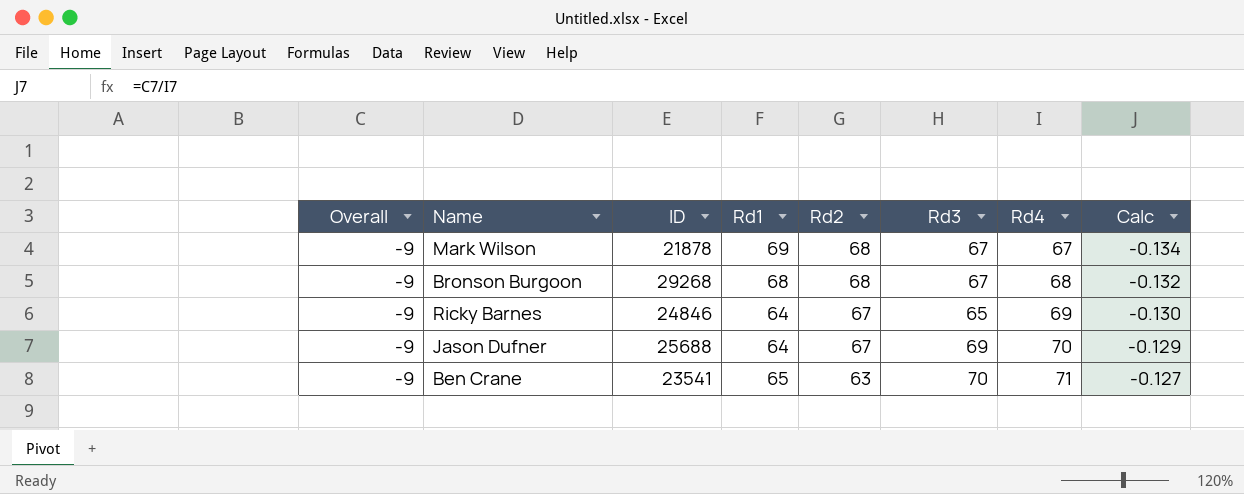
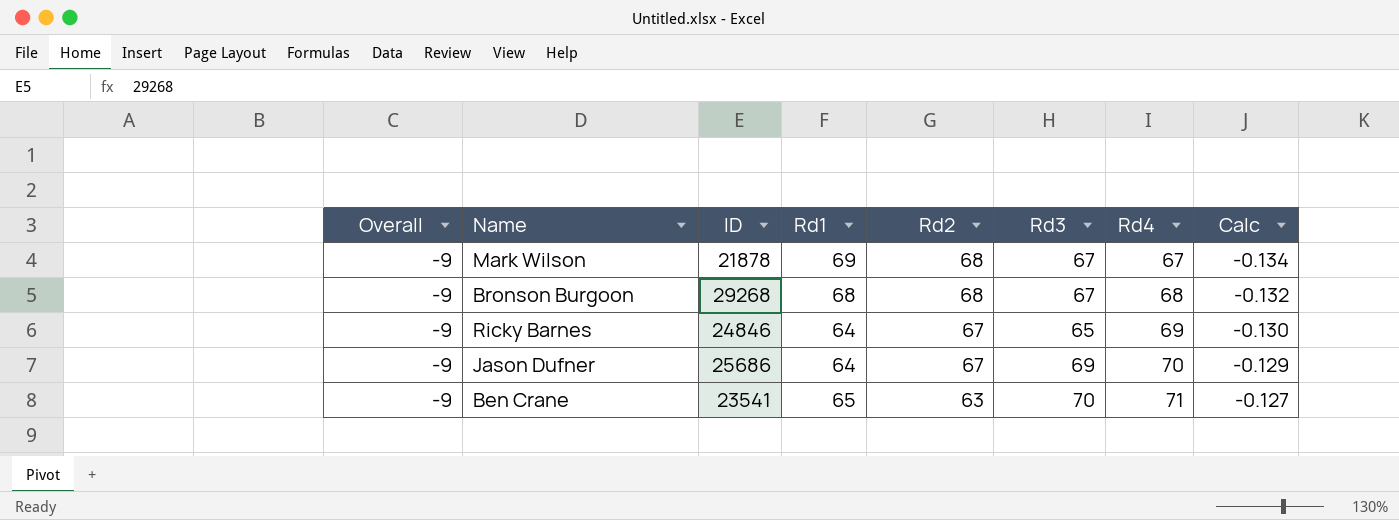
Jason Dufner | ID: 25688 -> 25686

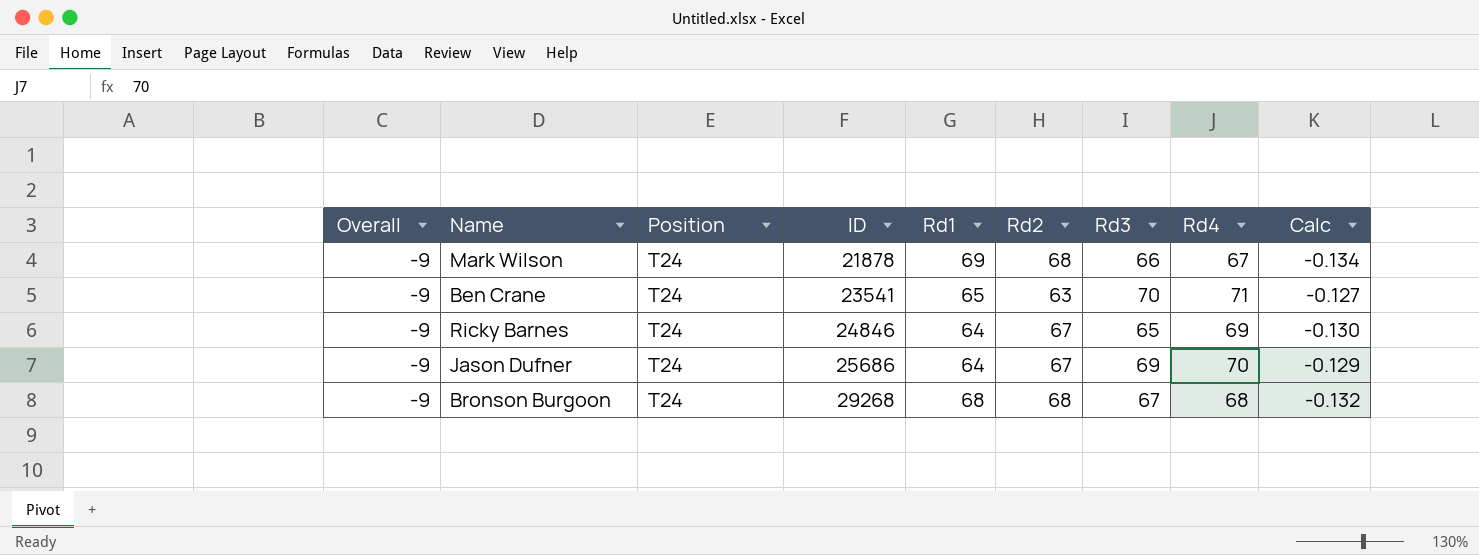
row order: Rd2 descending -> ID ascending
column Position | position: none -> 3
Mark Wilson | Rd3: 67 -> 66

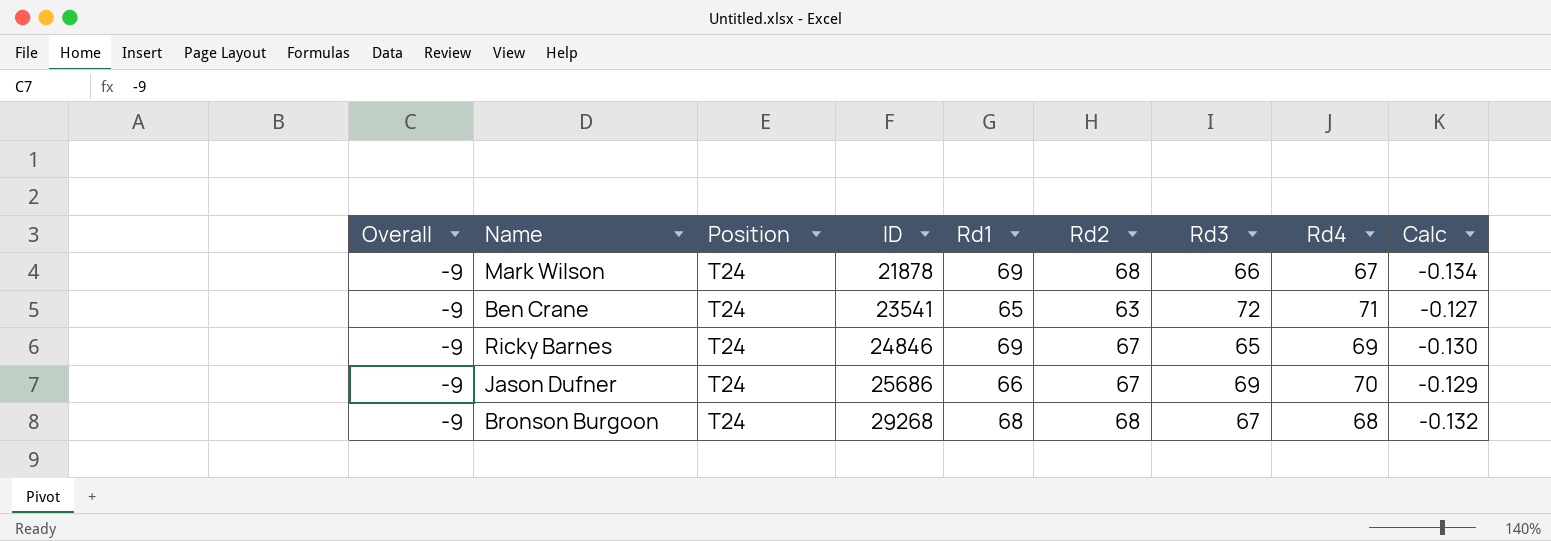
Ben Crane | Rd3: 70 -> 72
Ricky Barnes | Rd1: 64 -> 69
Jason Dufner | Rd1: 64 -> 66

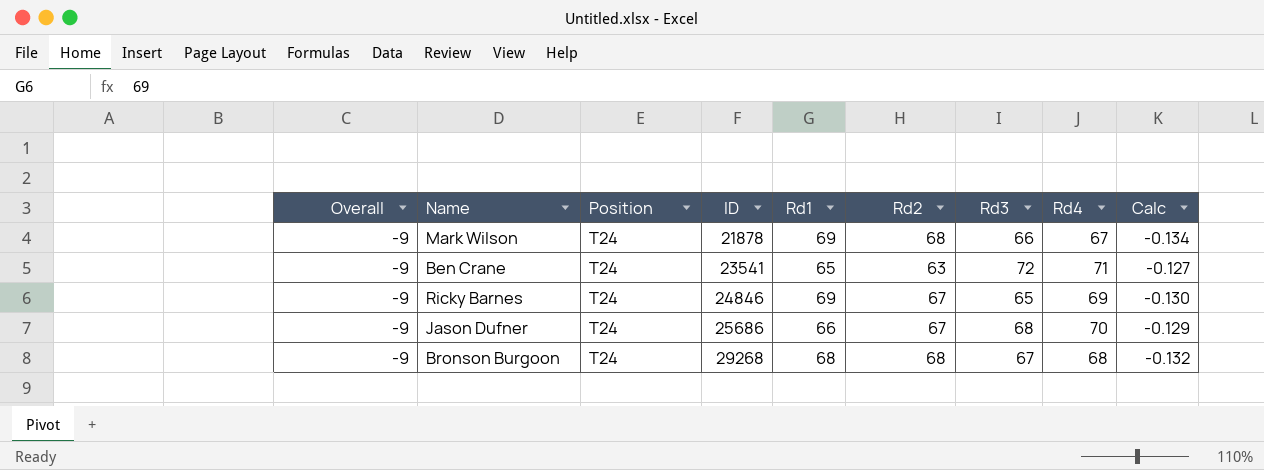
Jason Dufner | Rd3: 69 -> 68

